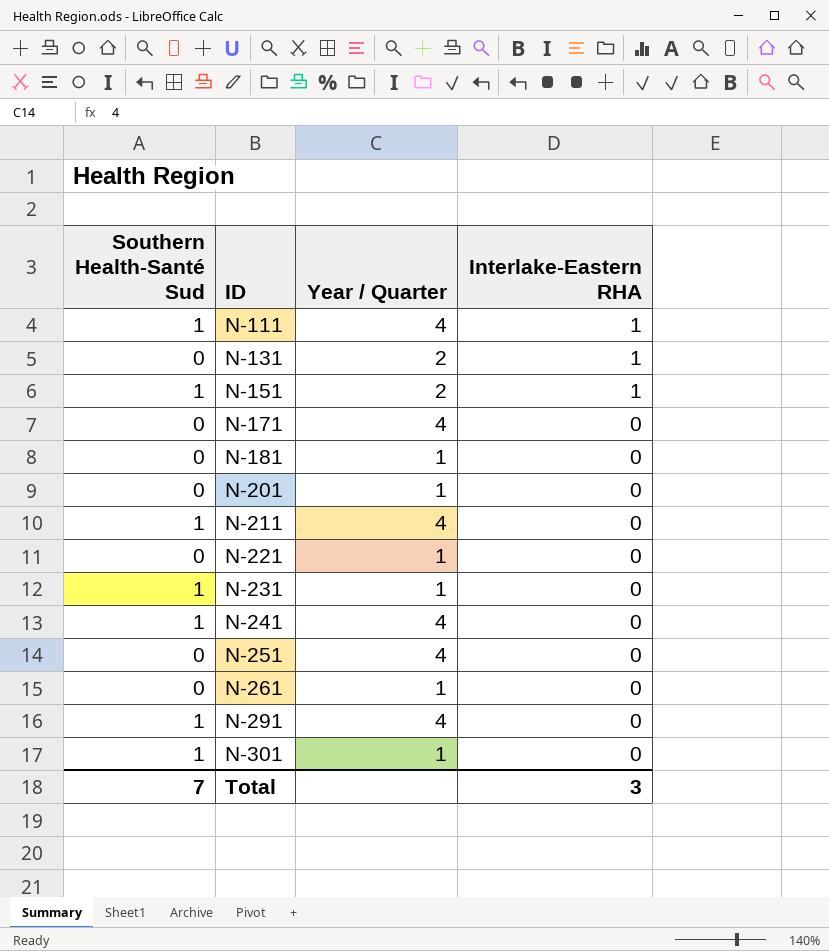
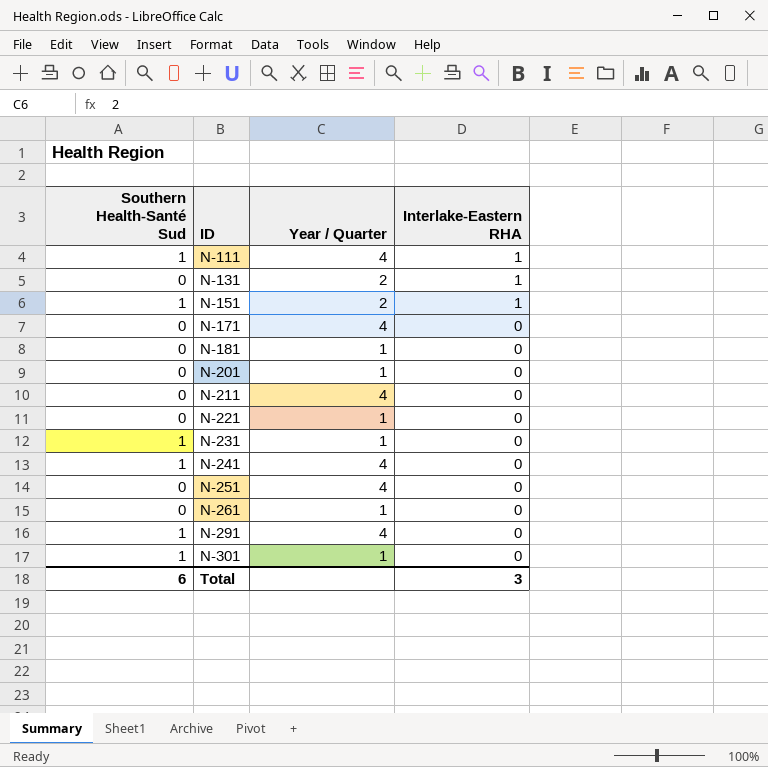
N-211 | Southern Health-Santé Sud: 1 -> 0
Total | Southern Health-Santé Sud: 7 -> 6

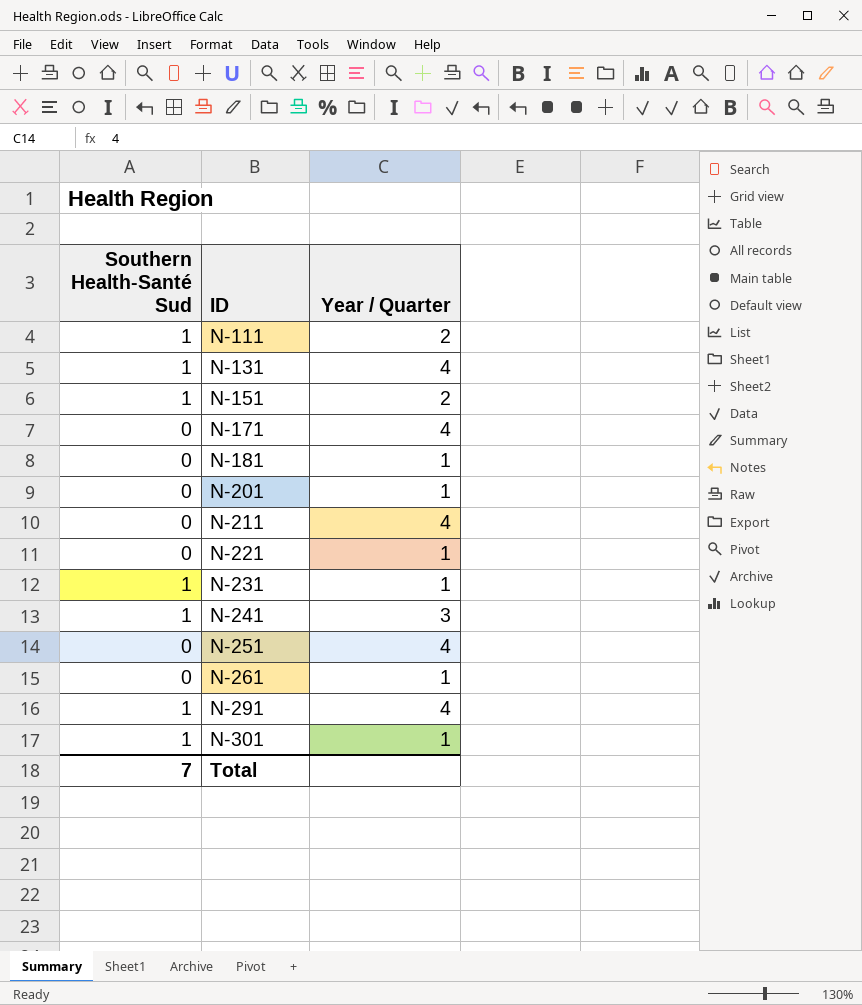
column Interlake-Eastern RHA | position: 4 -> none
N-111 | Year / Quarter: 4 -> 2
N-131 | Southern Health-Santé Sud: 0 -> 1
N-131 | Year / Quarter: 2 -> 4
N-241 | Year / Quarter: 4 -> 3
Total | Southern Health-Santé Sud: 6 -> 7

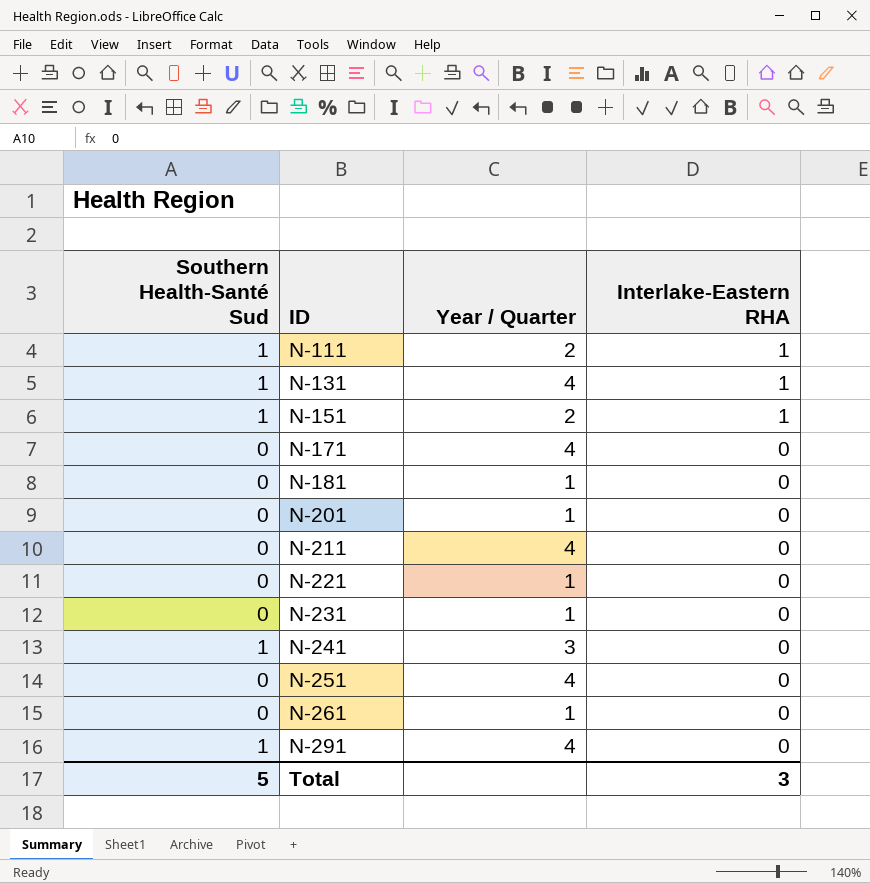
column Interlake-Eastern RHA | position: none -> 4
row N-301: 1 | 1 -> none
N-231 | Southern Health-Santé Sud: 1 -> 0
Total | Southern Health-Santé Sud: 7 -> 5

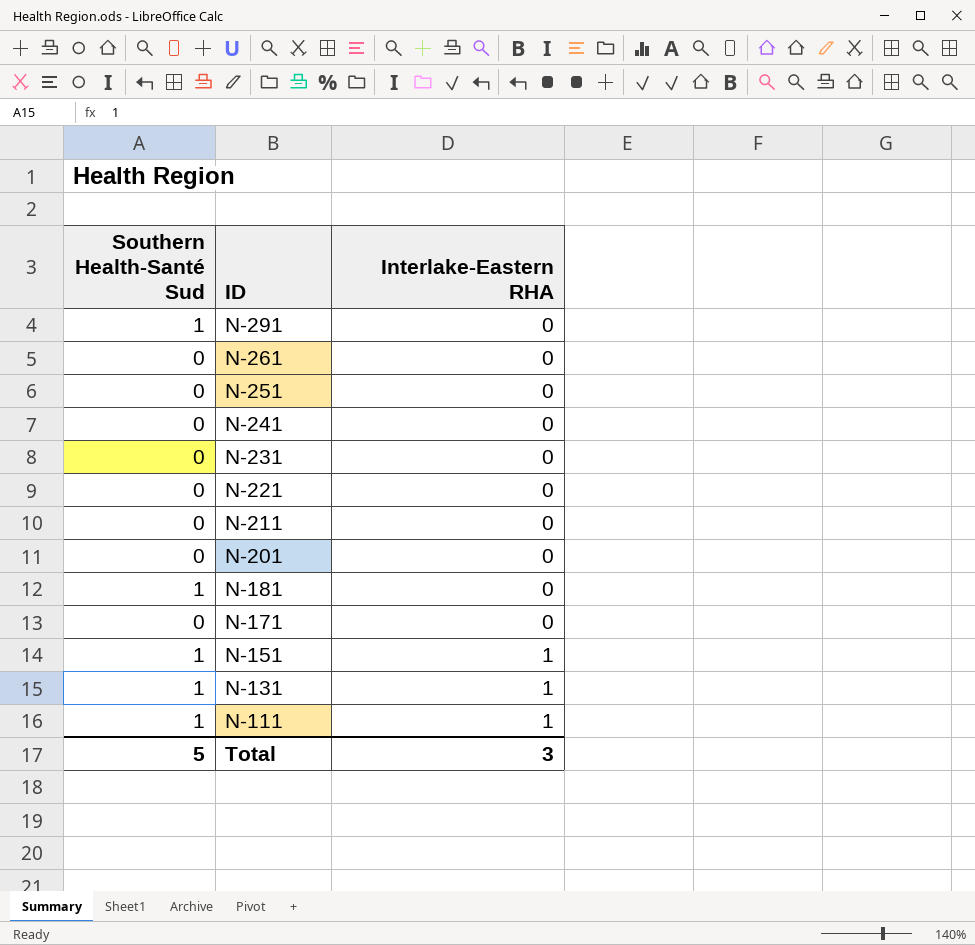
row order: ID ascending -> ID descending
column Year / Quarter | position: 3 -> none
N-241 | Southern Health-Santé Sud: 1 -> 0
N-181 | Southern Health-Santé Sud: 0 -> 1

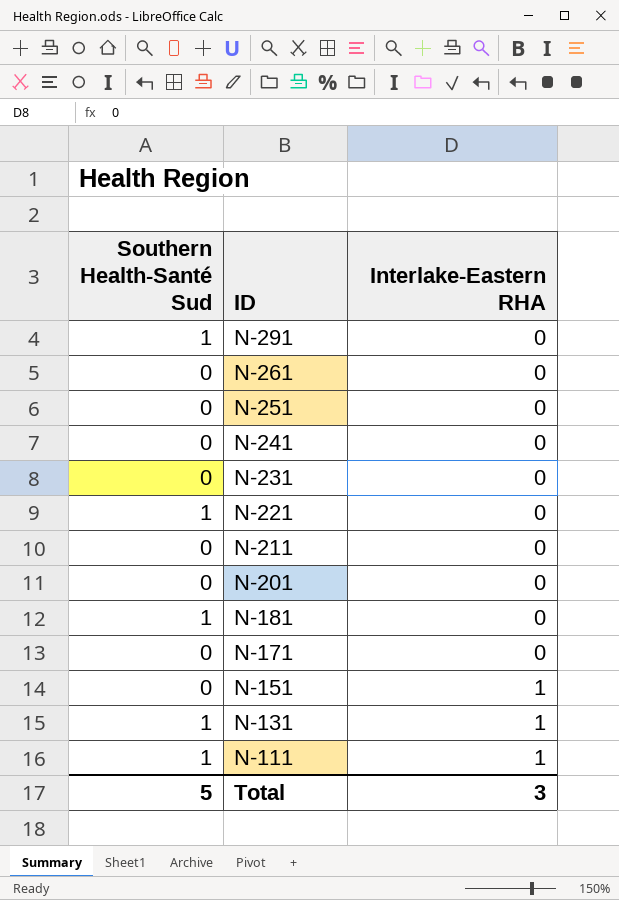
N-221 | Southern Health-Santé Sud: 0 -> 1
N-151 | Southern Health-Santé Sud: 1 -> 0

